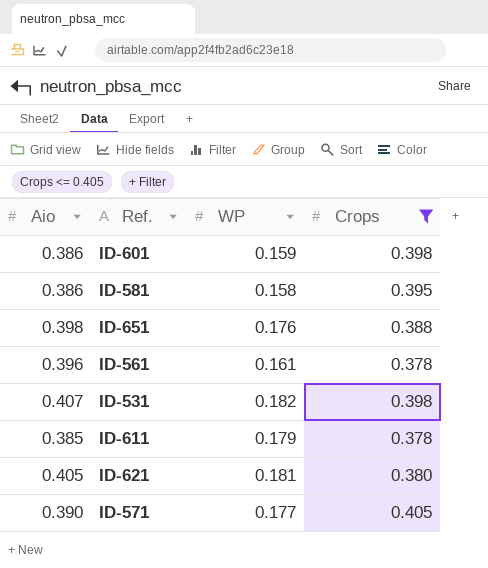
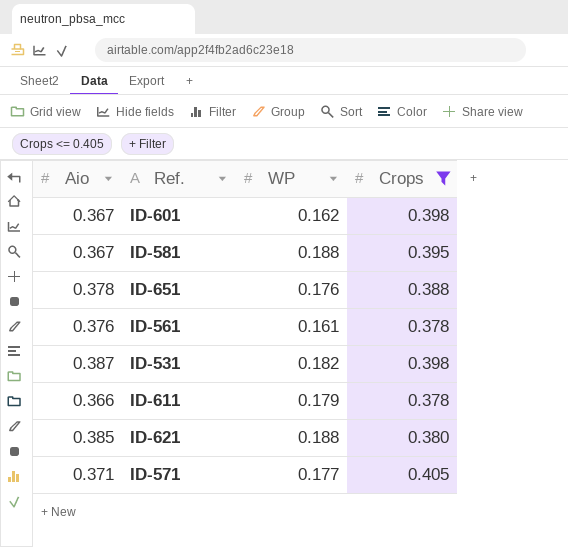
ID-601 | Aio: 0.386 -> 0.367
ID-601 | WP: 0.159 -> 0.162
ID-581 | Aio: 0.386 -> 0.367
ID-581 | WP: 0.158 -> 0.188
ID-651 | Aio: 0.398 -> 0.378
ID-561 | Aio: 0.396 -> 0.376
ID-531 | Aio: 0.407 -> 0.387
ID-611 | Aio: 0.385 -> 0.366
ID-621 | Aio: 0.405 -> 0.385
ID-621 | WP: 0.181 -> 0.188
ID-571 | Aio: 0.390 -> 0.371

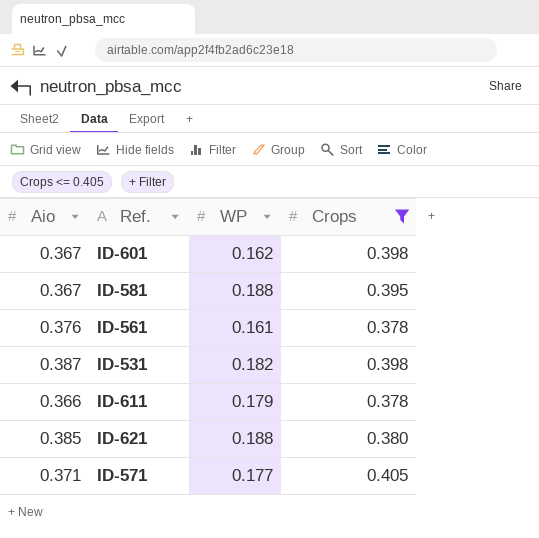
row ID-651: 0.378 | 0.176 | 0.388 -> none

